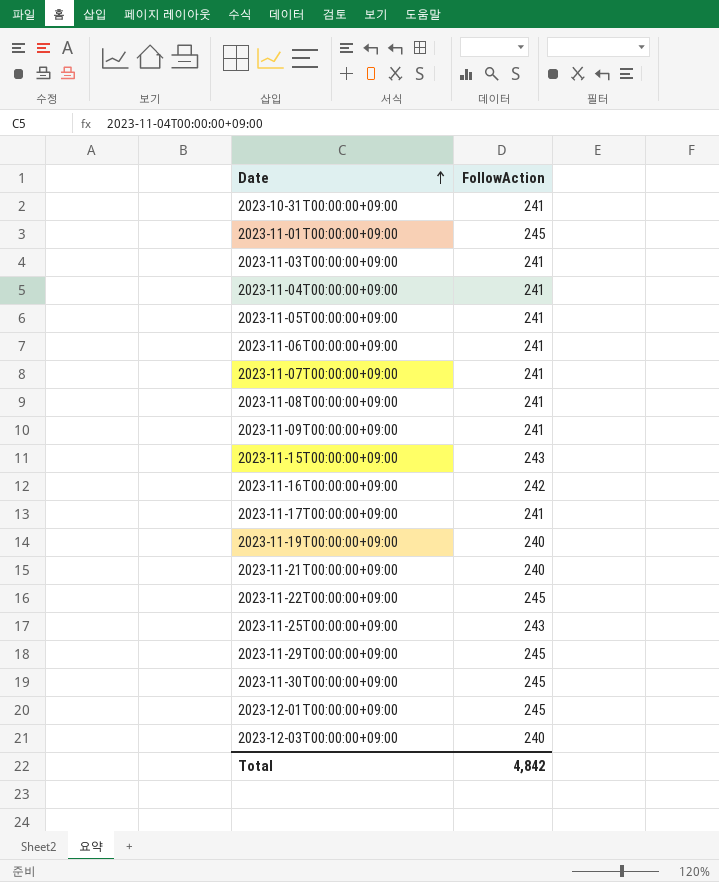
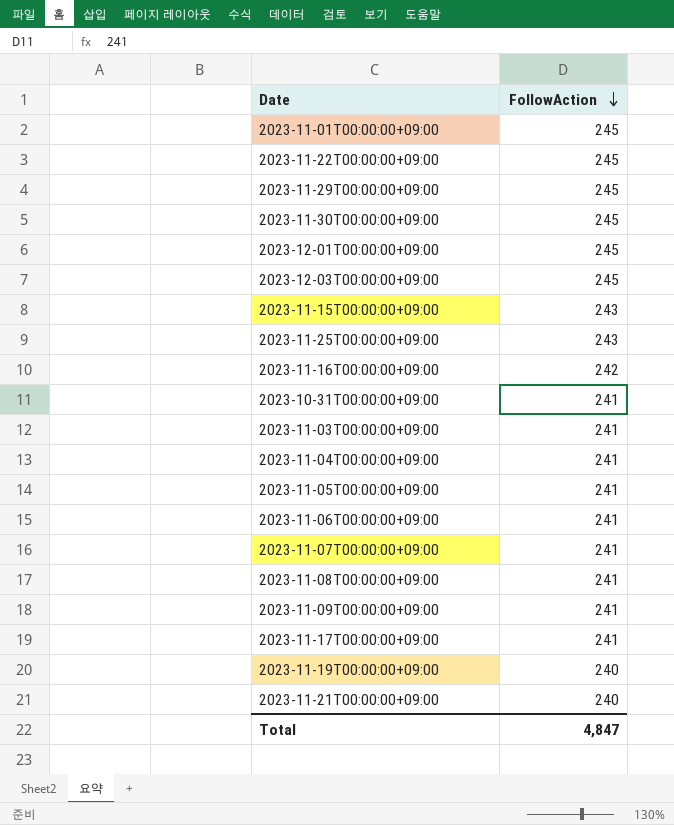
row order: Date ascending -> FollowAction descending
2023-12-03T00:00:00+09:00 | FollowAction: 240 -> 245
Total | FollowAction: 4,842 -> 4,847

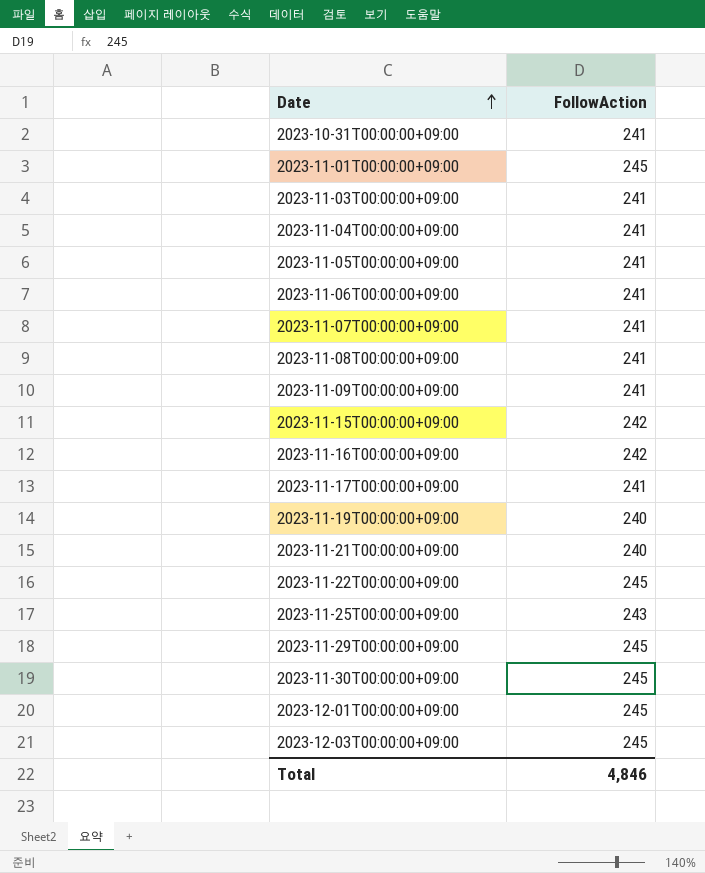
row order: FollowAction descending -> Date ascending
2023-11-15T00:00:00+09:00 | FollowAction: 243 -> 242
Total | FollowAction: 4,847 -> 4,846

